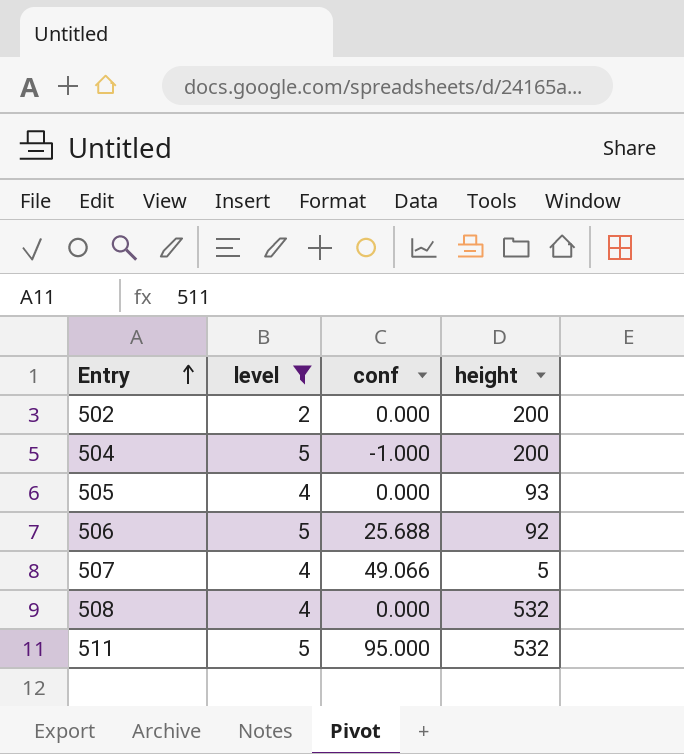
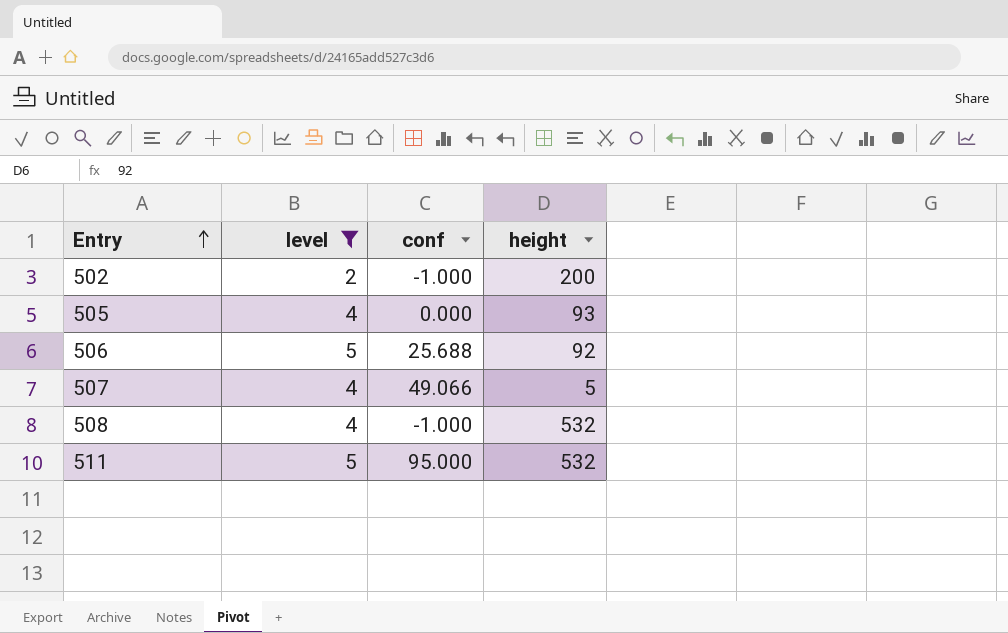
row 504: 5 | -1.000 | 200 -> none
502 | conf: 0.000 -> -1.000
508 | conf: 0.000 -> -1.000

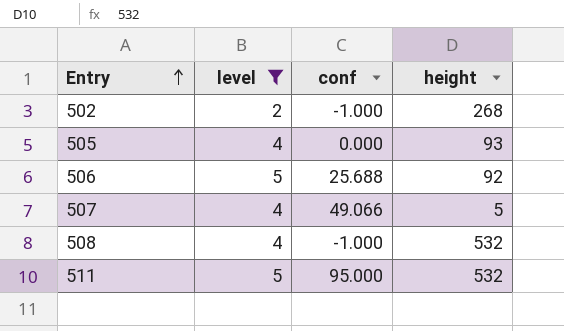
502 | height: 200 -> 268

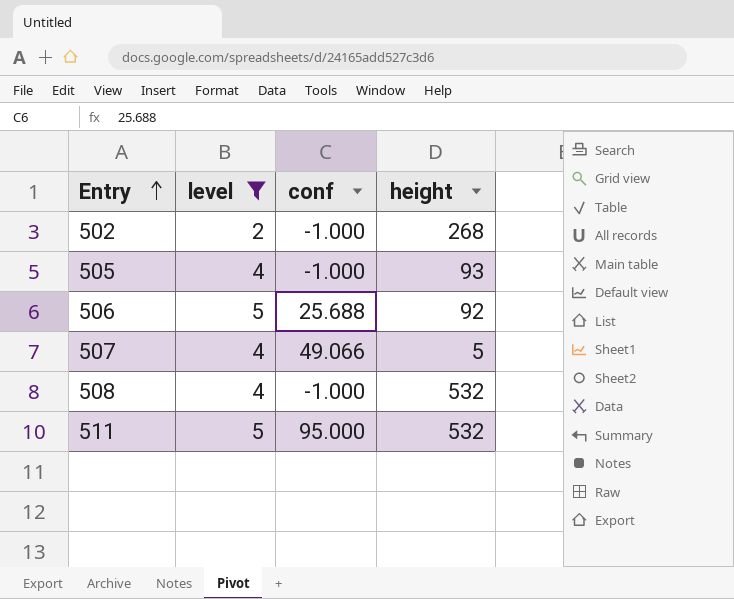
505 | conf: 0.000 -> -1.000

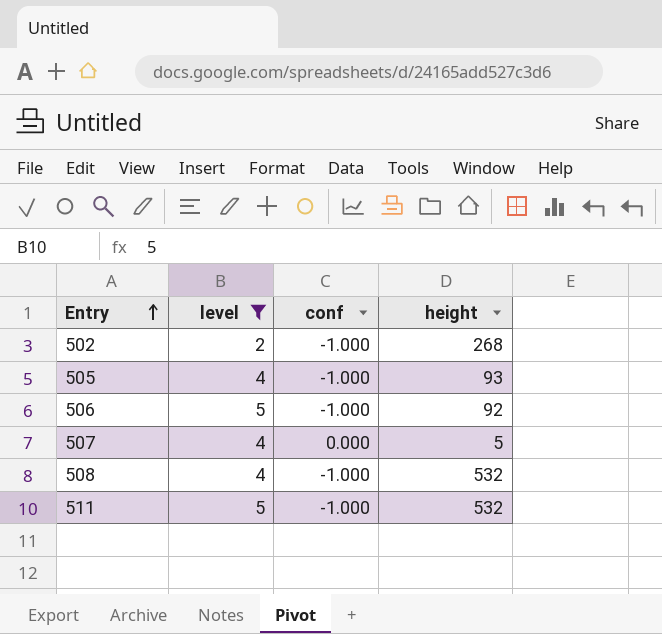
506 | conf: 25.688 -> -1.000
507 | conf: 49.066 -> 0.000
511 | conf: 95.000 -> -1.000

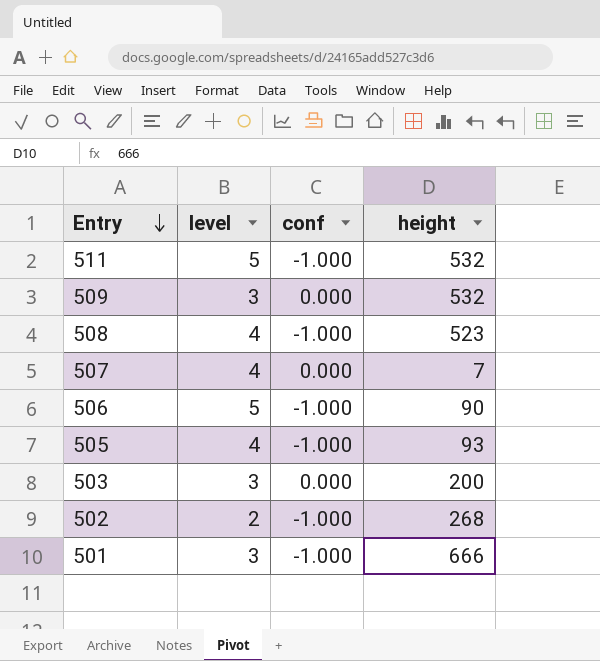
filter: level != 3 -> none
row order: Entry ascending -> Entry descending
508 | height: 532 -> 523
507 | height: 5 -> 7
506 | height: 92 -> 90

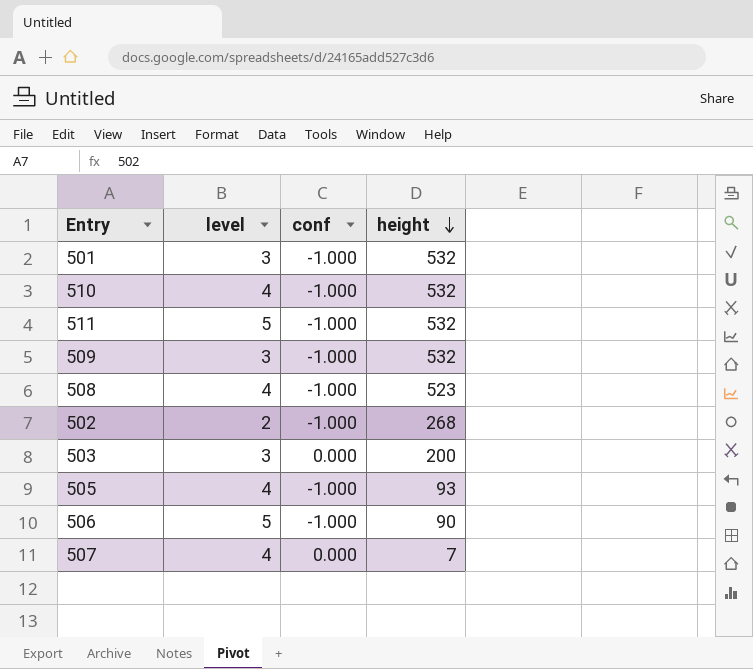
row order: Entry descending -> height descending
501 | height: 666 -> 532
row 510: none -> 4 | -1.000 | 532
509 | conf: 0.000 -> -1.000

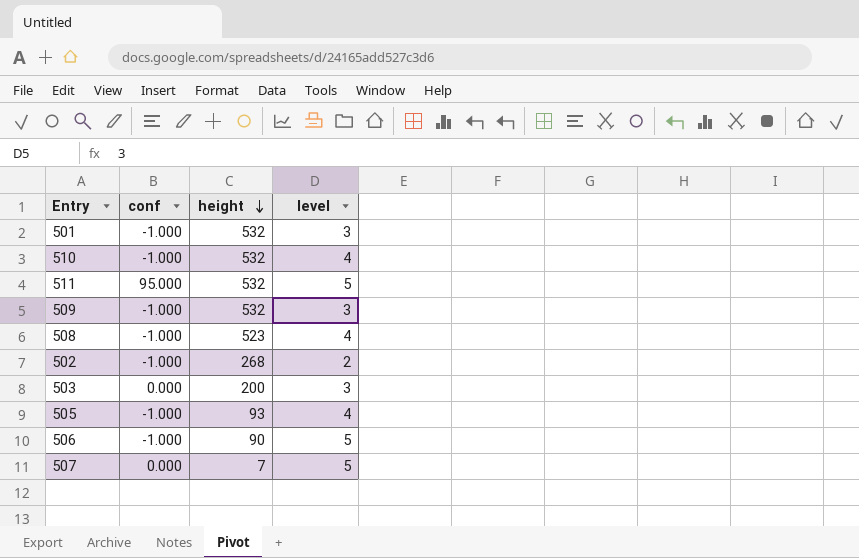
column level | position: 2 -> 4
511 | conf: -1.000 -> 95.000
507 | level: 4 -> 5

